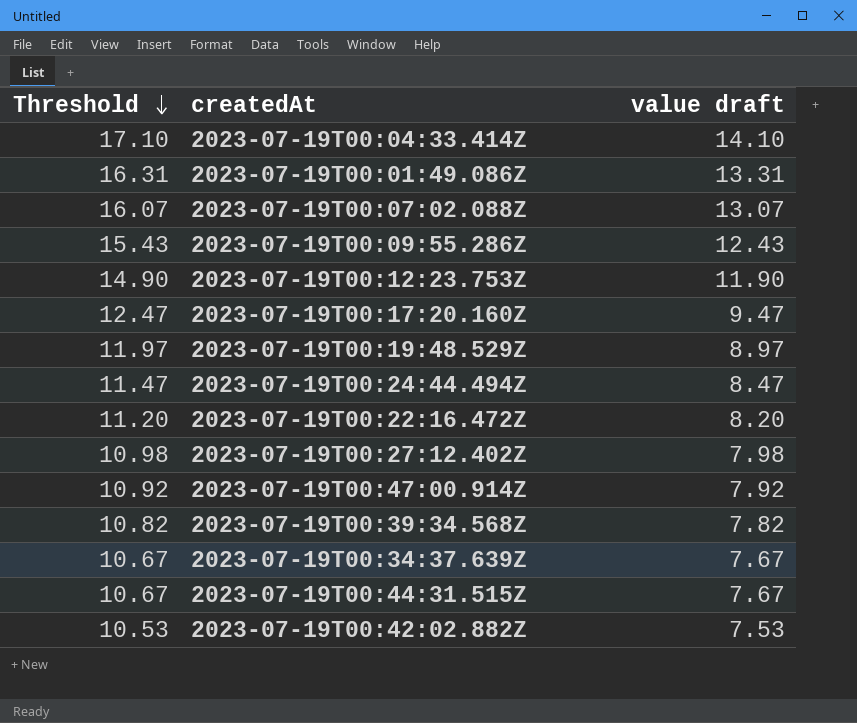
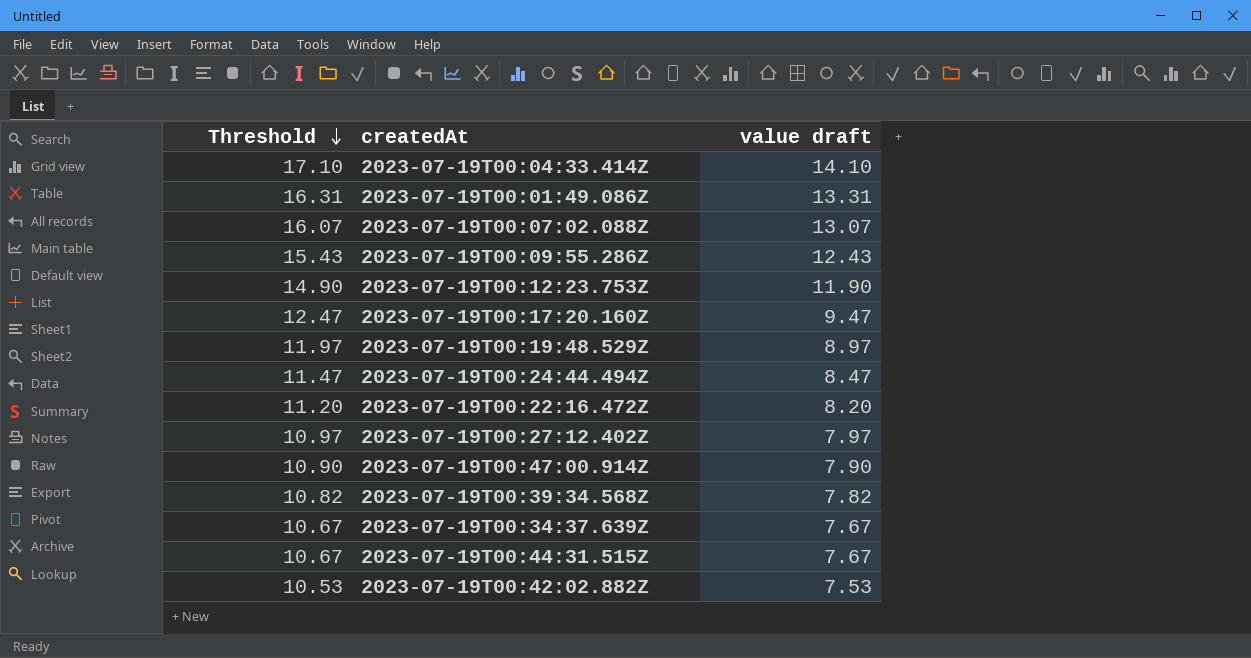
2023-07-19T00:27:12.402Z | Threshold: 10.98 -> 10.97
2023-07-19T00:27:12.402Z | value draft: 7.98 -> 7.97
2023-07-19T00:47:00.914Z | Threshold: 10.92 -> 10.90
2023-07-19T00:47:00.914Z | value draft: 7.92 -> 7.90

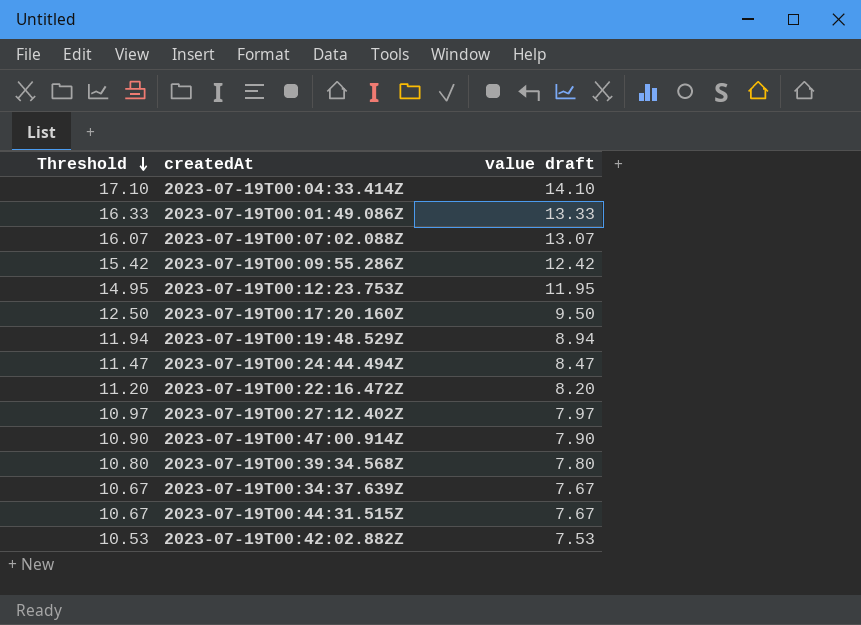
2023-07-19T00:01:49.086Z | Threshold: 16.31 -> 16.33
2023-07-19T00:01:49.086Z | value draft: 13.31 -> 13.33
2023-07-19T00:09:55.286Z | Threshold: 15.43 -> 15.42
2023-07-19T00:09:55.286Z | value draft: 12.43 -> 12.42
2023-07-19T00:12:23.753Z | Threshold: 14.90 -> 14.95
2023-07-19T00:12:23.753Z | value draft: 11.90 -> 11.95
2023-07-19T00:17:20.160Z | Threshold: 12.47 -> 12.50
2023-07-19T00:17:20.160Z | value draft: 9.47 -> 9.50
2023-07-19T00:19:48.529Z | Threshold: 11.97 -> 11.94
2023-07-19T00:19:48.529Z | value draft: 8.97 -> 8.94
2023-07-19T00:39:34.568Z | Threshold: 10.82 -> 10.80
2023-07-19T00:39:34.568Z | value draft: 7.82 -> 7.80

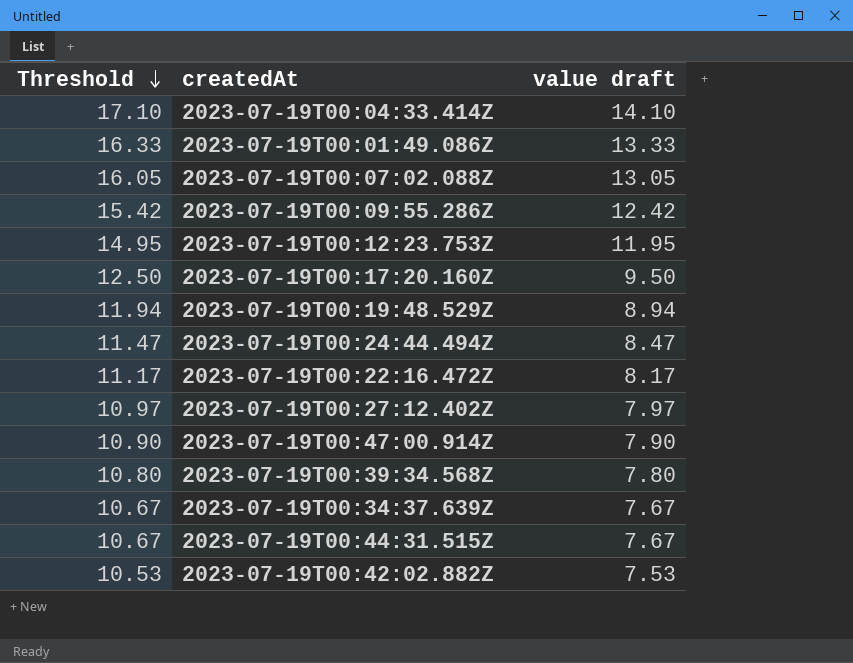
2023-07-19T00:07:02.088Z | Threshold: 16.07 -> 16.05
2023-07-19T00:07:02.088Z | value draft: 13.07 -> 13.05
2023-07-19T00:22:16.472Z | Threshold: 11.20 -> 11.17
2023-07-19T00:22:16.472Z | value draft: 8.20 -> 8.17

